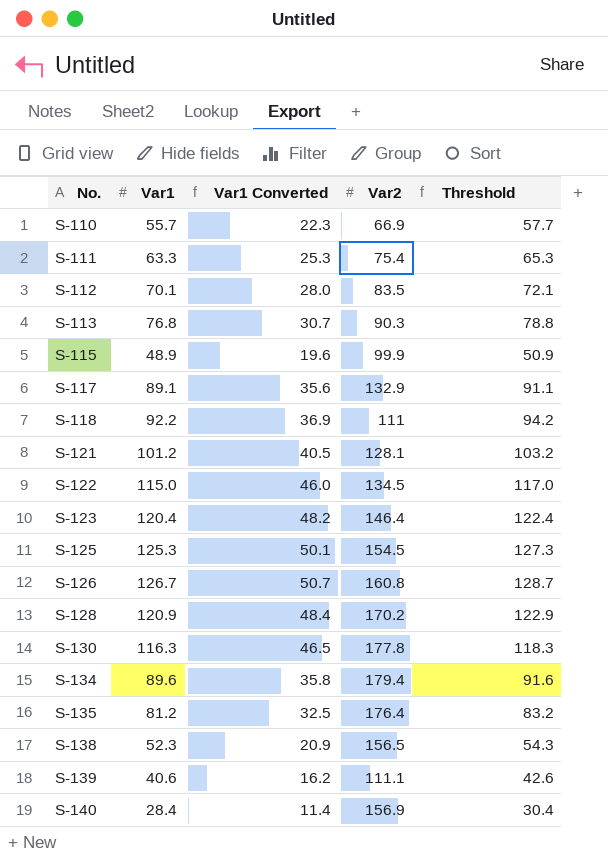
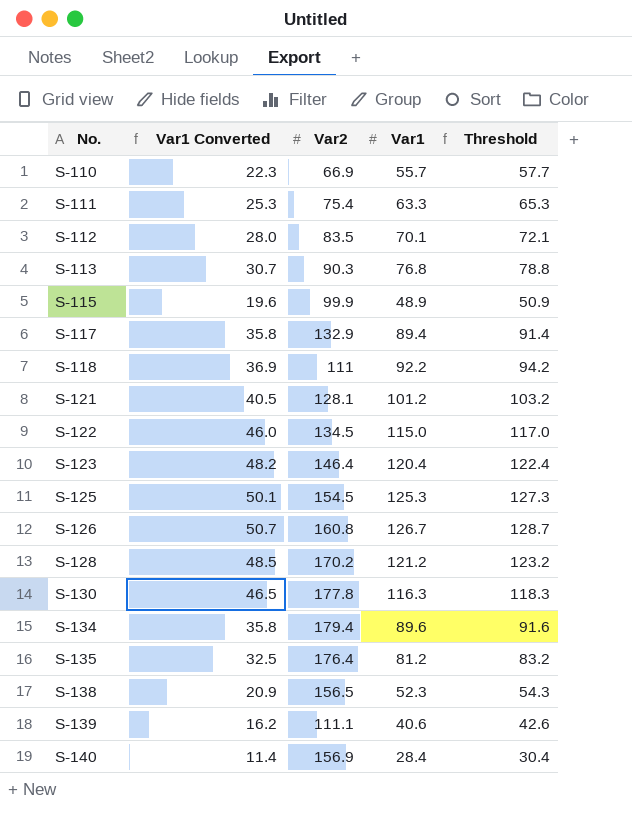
column Var1 | position: 2 -> 4
S-117 | Var1 Converted: 35.6 -> 35.8
S-117 | Var1: 89.1 -> 89.4
S-117 | Threshold: 91.1 -> 91.4
S-128 | Var1 Converted: 48.4 -> 48.5
S-128 | Var1: 120.9 -> 121.2
S-128 | Threshold: 122.9 -> 123.2

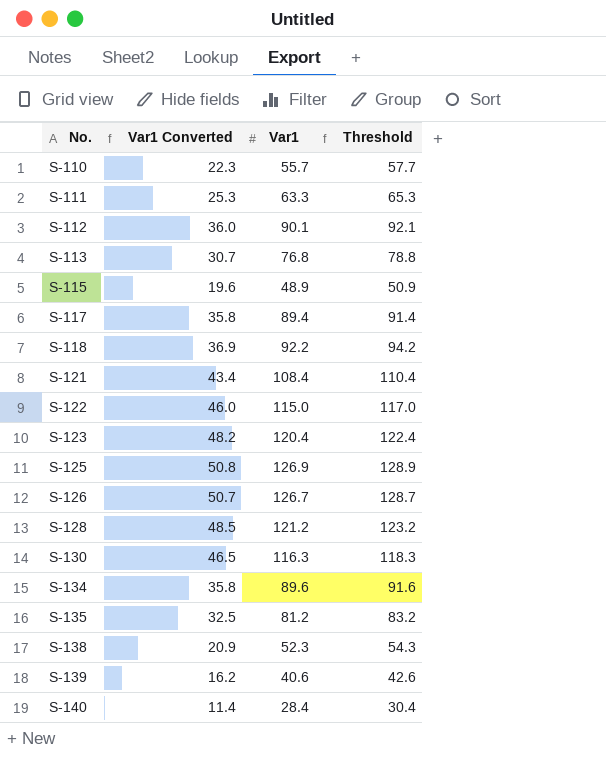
column Var2 | position: 3 -> none
S-112 | Var1 Converted: 28.0 -> 36.0
S-112 | Var1: 70.1 -> 90.1
S-112 | Threshold: 72.1 -> 92.1
S-121 | Var1 Converted: 40.5 -> 43.4
S-121 | Var1: 101.2 -> 108.4
S-121 | Threshold: 103.2 -> 110.4
S-125 | Var1 Converted: 50.1 -> 50.8
S-125 | Var1: 125.3 -> 126.9
S-125 | Threshold: 127.3 -> 128.9

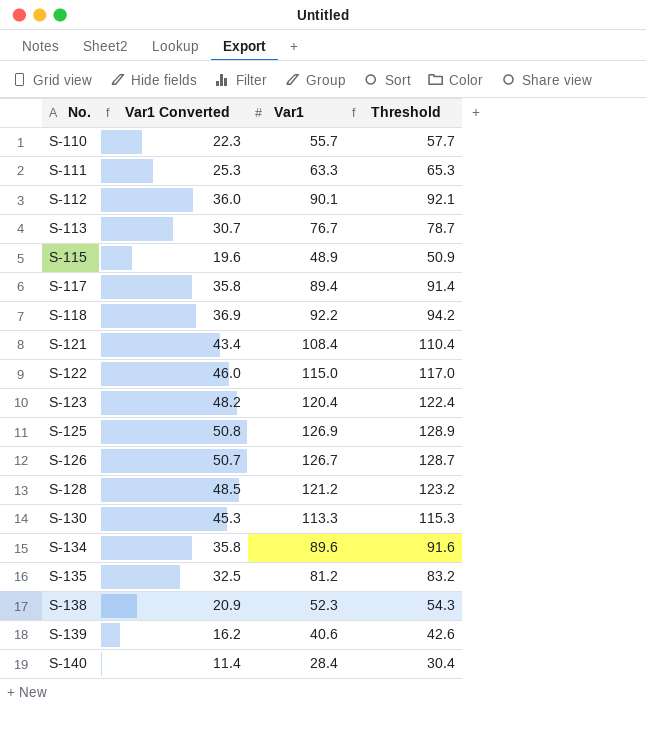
S-113 | Var1: 76.8 -> 76.7
S-113 | Threshold: 78.8 -> 78.7
S-130 | Var1 Converted: 46.5 -> 45.3
S-130 | Var1: 116.3 -> 113.3
S-130 | Threshold: 118.3 -> 115.3

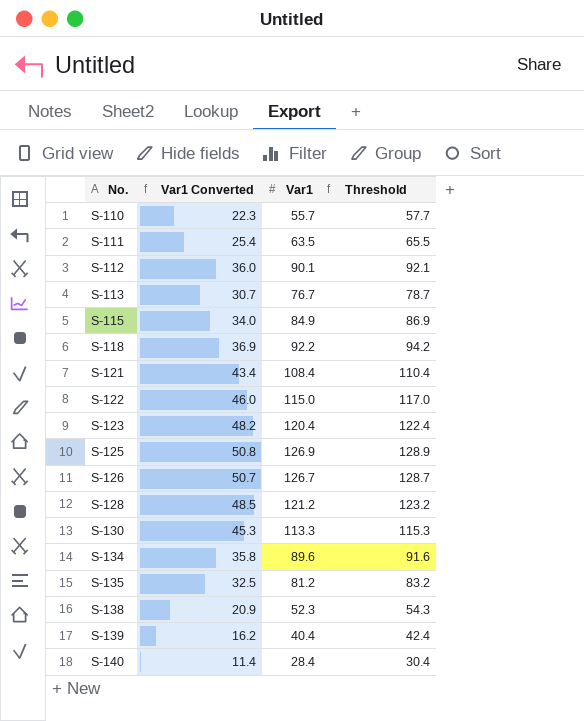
row S-117: 35.8 | 89.4 | 91.4 -> none
S-111 | Var1 Converted: 25.3 -> 25.4
S-111 | Var1: 63.3 -> 63.5
S-111 | Threshold: 65.3 -> 65.5
S-115 | Var1 Converted: 19.6 -> 34.0
S-115 | Var1: 48.9 -> 84.9
S-115 | Threshold: 50.9 -> 86.9
S-139 | Var1: 40.6 -> 40.4
S-139 | Threshold: 42.6 -> 42.4

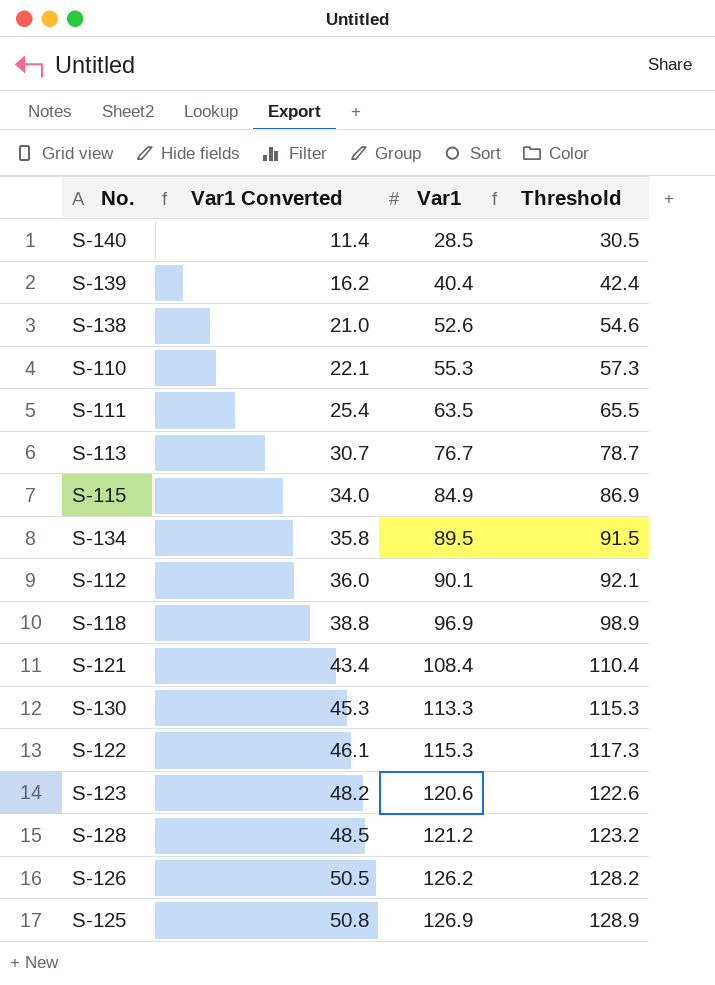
row order: No. ascending -> Var1 Converted ascending
row S-135: 32.5 | 81.2 | 83.2 -> none
S-140 | Var1: 28.4 -> 28.5
S-140 | Threshold: 30.4 -> 30.5
S-138 | Var1 Converted: 20.9 -> 21.0
S-138 | Var1: 52.3 -> 52.6
S-138 | Threshold: 54.3 -> 54.6
S-110 | Var1 Converted: 22.3 -> 22.1
S-110 | Var1: 55.7 -> 55.3
S-110 | Threshold: 57.7 -> 57.3
S-134 | Var1: 89.6 -> 89.5
S-134 | Threshold: 91.6 -> 91.5
S-118 | Var1 Converted: 36.9 -> 38.8
S-118 | Var1: 92.2 -> 96.9
S-118 | Threshold: 94.2 -> 98.9
S-122 | Var1 Converted: 46.0 -> 46.1
S-122 | Var1: 115.0 -> 115.3
S-122 | Threshold: 117.0 -> 117.3
S-123 | Var1: 120.4 -> 120.6
S-123 | Threshold: 122.4 -> 122.6
S-126 | Var1 Converted: 50.7 -> 50.5
S-126 | Var1: 126.7 -> 126.2
S-126 | Threshold: 128.7 -> 128.2

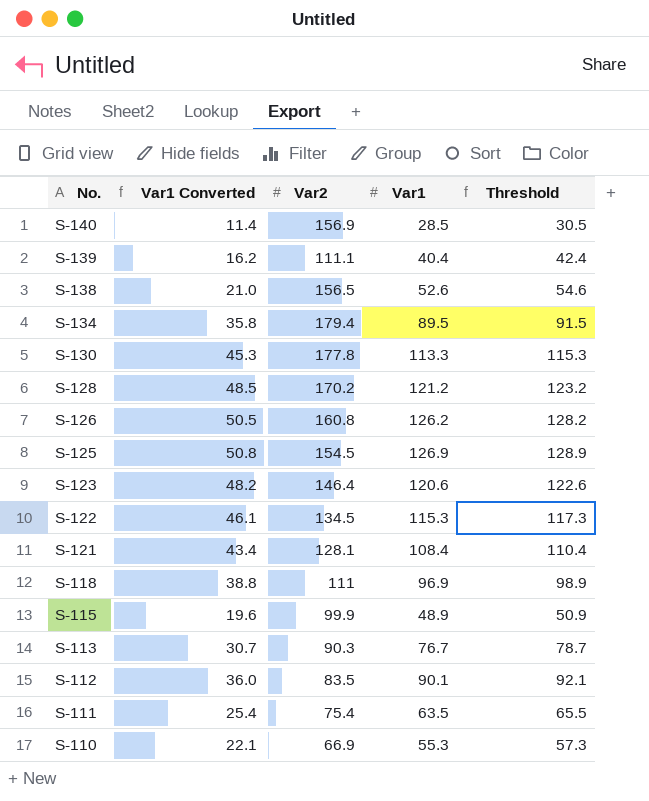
row order: Var1 Converted ascending -> No. descending
column Var2 | position: none -> 3
S-115 | Var1 Converted: 34.0 -> 19.6
S-115 | Var1: 84.9 -> 48.9
S-115 | Threshold: 86.9 -> 50.9

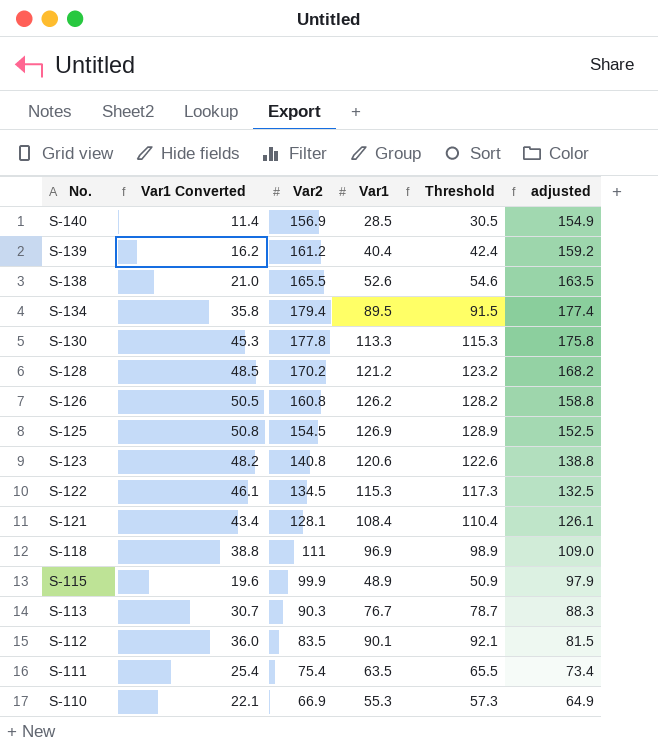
column adjusted | formula: none -> [Var2] - 2
S-139 | Var2: 111.1 -> 161.2
S-138 | Var2: 156.5 -> 165.5
S-123 | Var2: 146.4 -> 140.8

